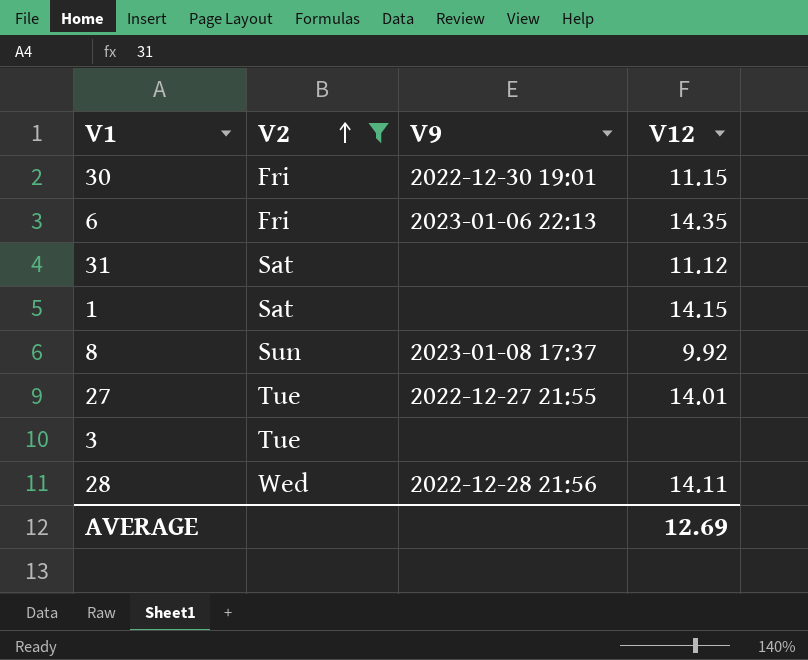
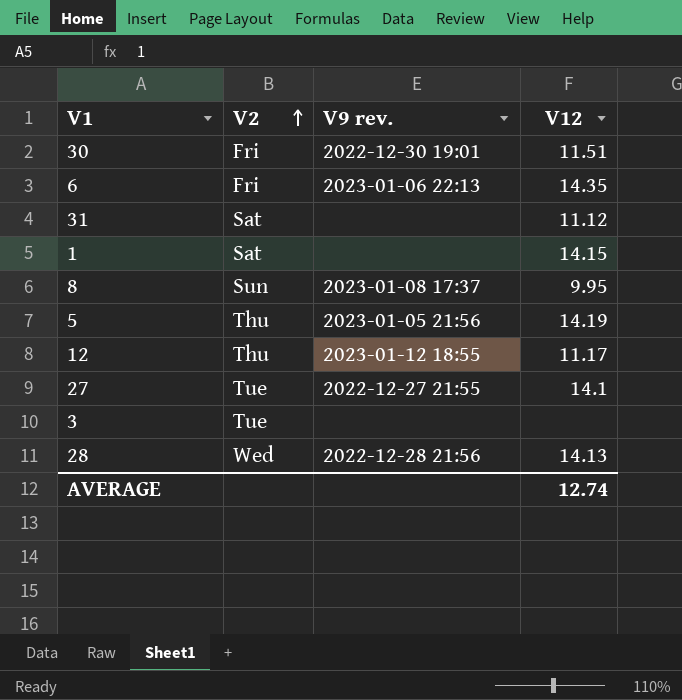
filter: V2 != Thu -> none
column name: V9 -> V9 rev.
30 | V12: 11.15 -> 11.51
8 | V12: 9.92 -> 9.95
27 | V12: 14.01 -> 14.1
28 | V12: 14.11 -> 14.13
AVERAGE | V12: 12.69 -> 12.74

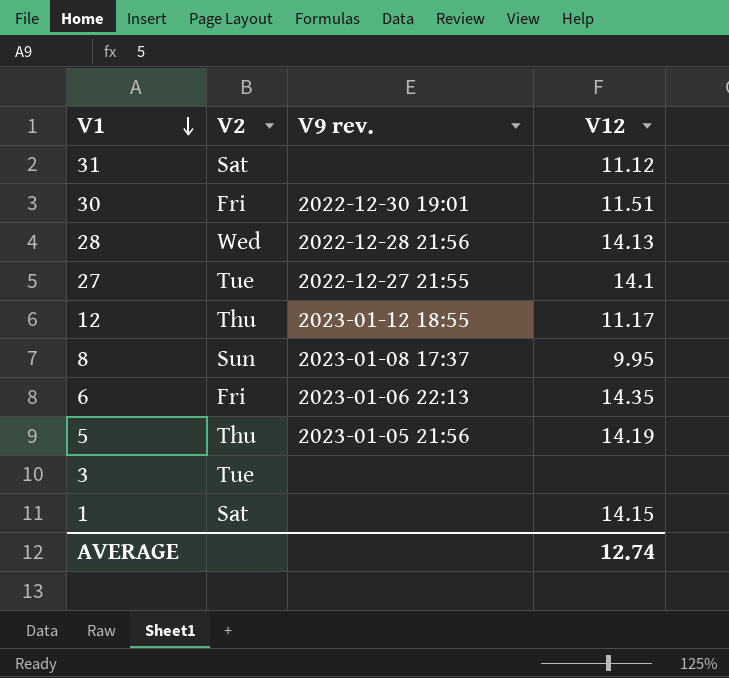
row order: V2 ascending -> V1 descending

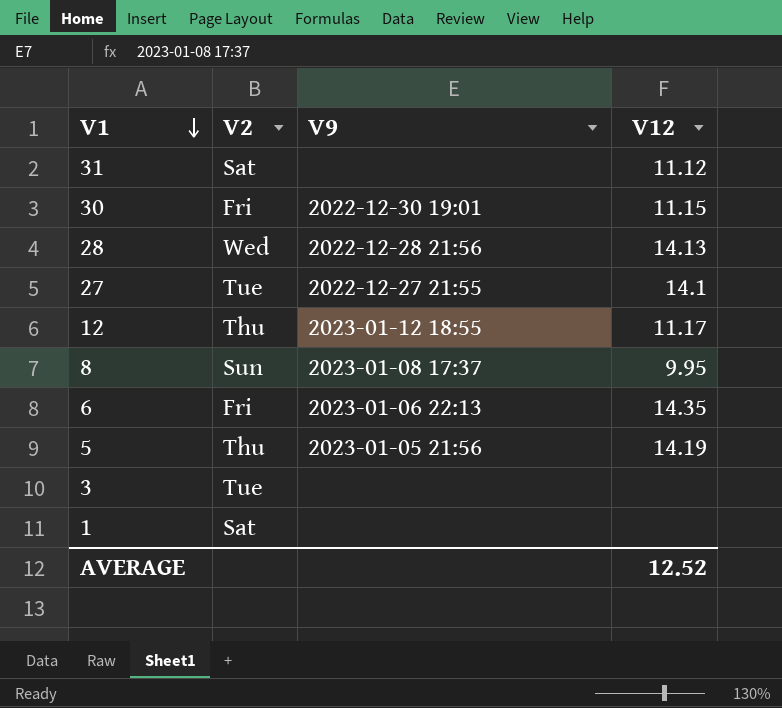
column name: V9 rev. -> V9
30 | V12: 11.51 -> 11.15
1 | V12: 14.15 -> none
AVERAGE | V12: 12.74 -> 12.52

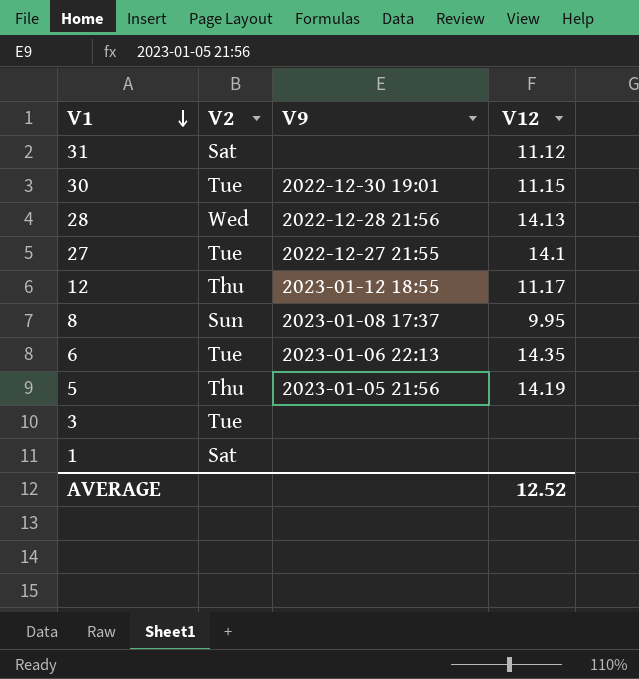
30 | V2: Fri -> Tue
6 | V2: Fri -> Tue

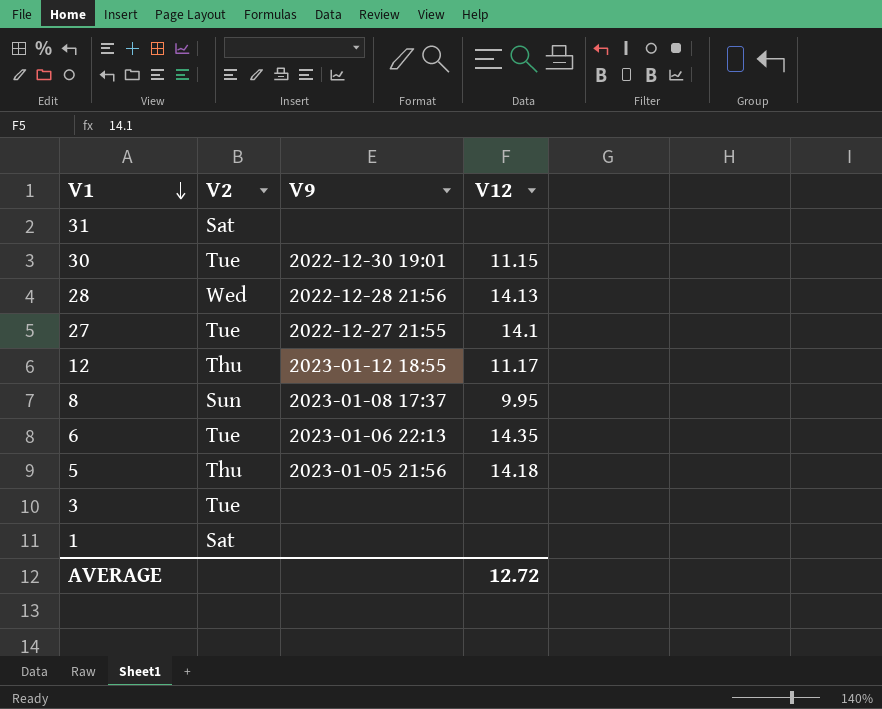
31 | V12: 11.12 -> none
5 | V12: 14.19 -> 14.18
AVERAGE | V12: 12.52 -> 12.72

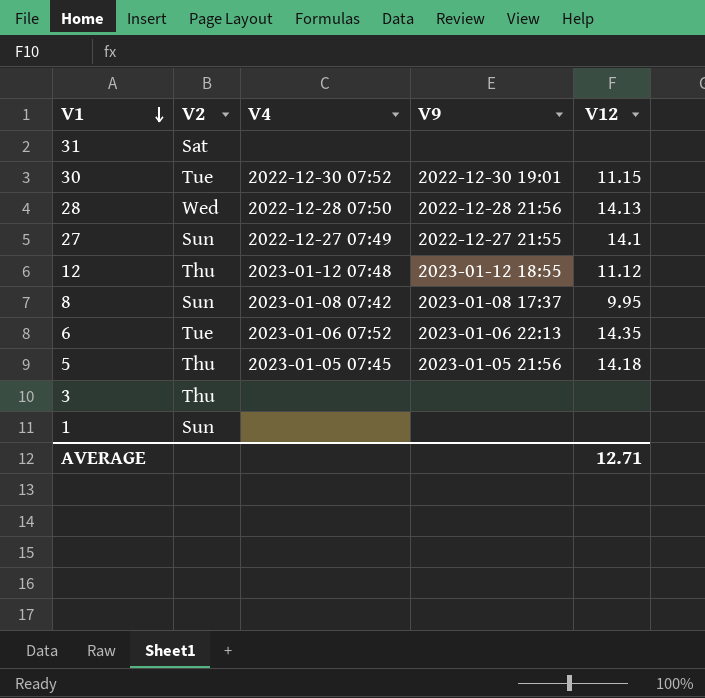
column V4 | position: none -> 3
27 | V2: Tue -> Sun
12 | V12: 11.17 -> 11.12
3 | V2: Tue -> Thu
1 | V2: Sat -> Sun
AVERAGE | V12: 12.72 -> 12.71

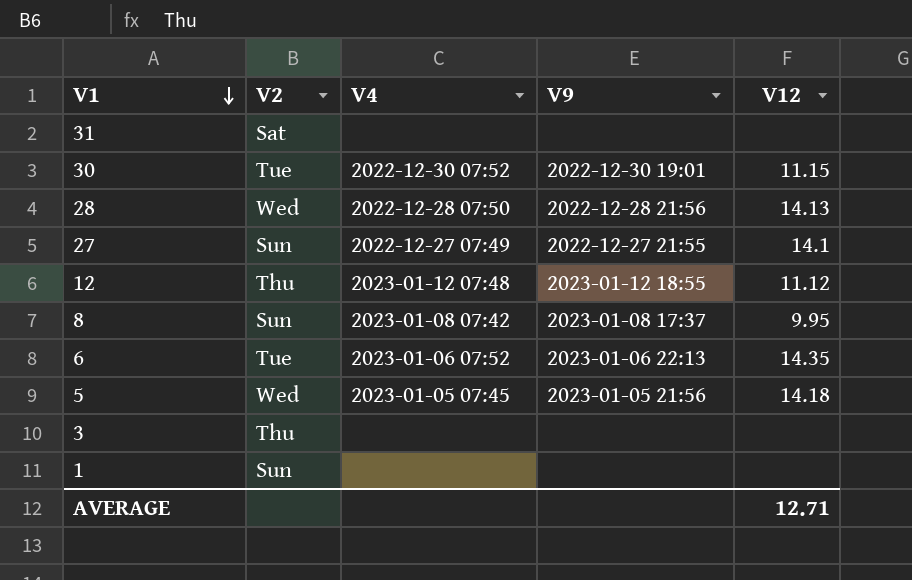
5 | V2: Thu -> Wed

